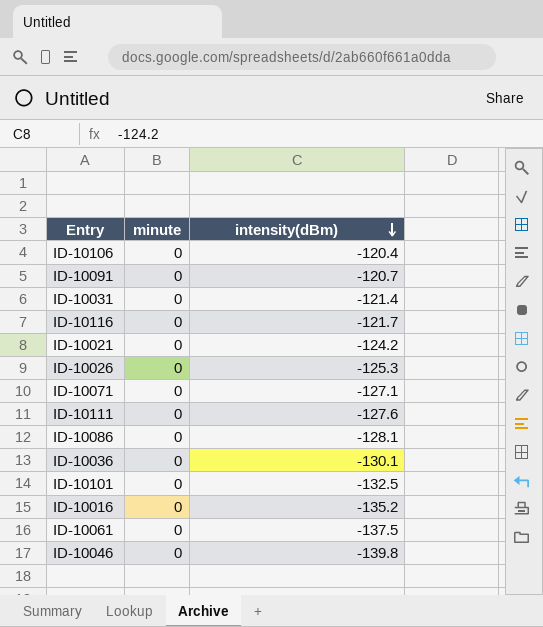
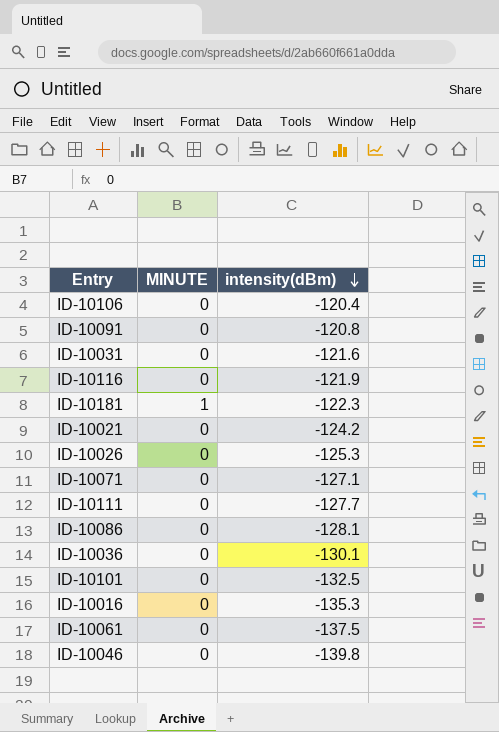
column name: minute -> MINUTE
ID-10091 | intensity(dBm): -120.7 -> -120.8
ID-10031 | intensity(dBm): -121.4 -> -121.6
ID-10116 | intensity(dBm): -121.7 -> -121.9
row ID-10181: none -> 1 | -122.3
ID-10111 | intensity(dBm): -127.6 -> -127.7
ID-10016 | intensity(dBm): -135.2 -> -135.3

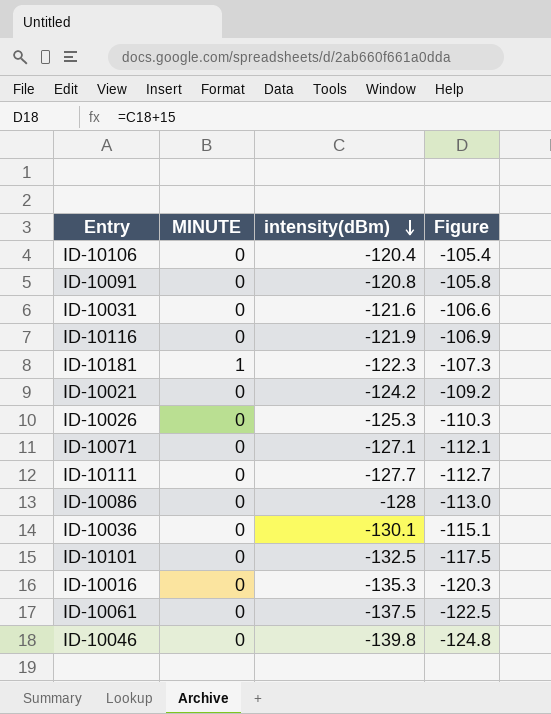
column Figure | formula: none -> [intensity(dBm)] + 15
ID-10086 | intensity(dBm): -128.1 -> -128

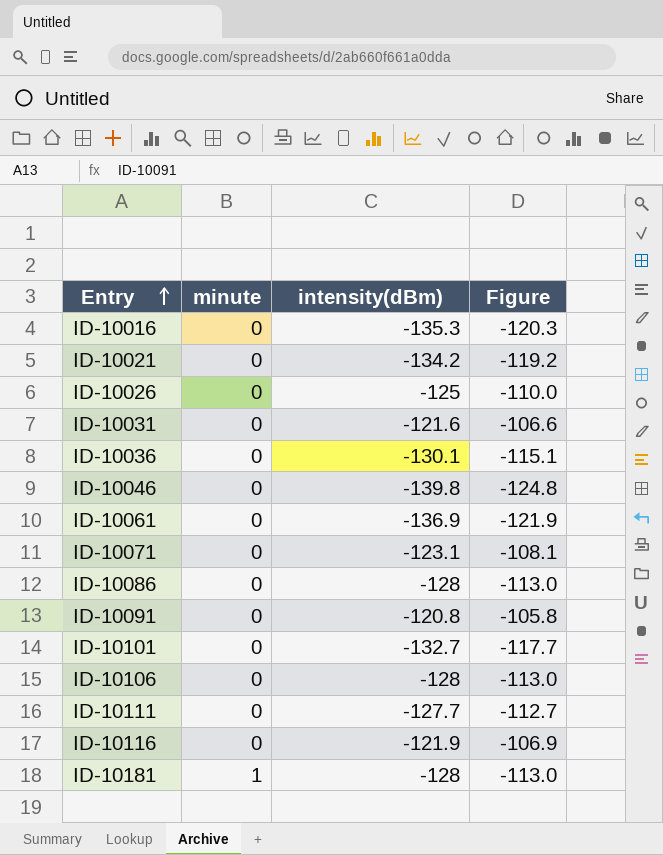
row order: intensity(dBm) descending -> Entry ascending
column name: MINUTE -> minute
ID-10021 | intensity(dBm): -124.2 -> -134.2
ID-10021 | Figure: -109.2 -> -119.2
ID-10026 | intensity(dBm): -125.3 -> -125
ID-10026 | Figure: -110.3 -> -110.0
ID-10061 | intensity(dBm): -137.5 -> -136.9
ID-10061 | Figure: -122.5 -> -121.9
ID-10071 | intensity(dBm): -127.1 -> -123.1
ID-10071 | Figure: -112.1 -> -108.1
ID-10101 | intensity(dBm): -132.5 -> -132.7
ID-10101 | Figure: -117.5 -> -117.7
ID-10106 | intensity(dBm): -120.4 -> -128
ID-10106 | Figure: -105.4 -> -113.0
ID-10181 | intensity(dBm): -122.3 -> -128
ID-10181 | Figure: -107.3 -> -113.0

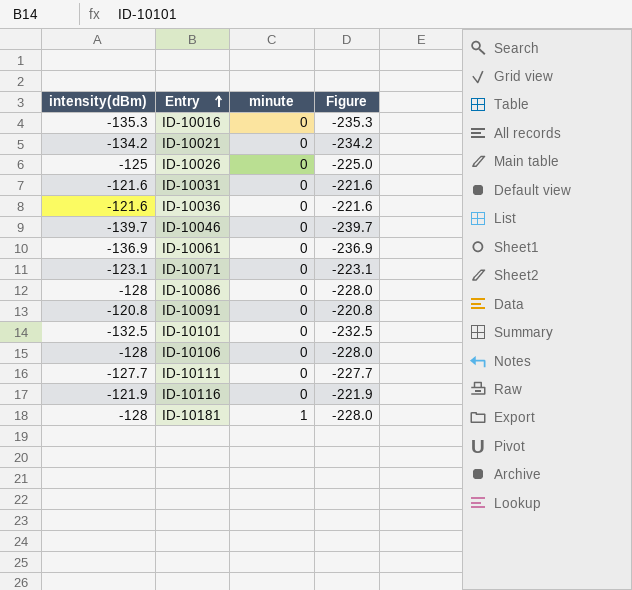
column intensity(dBm) | position: 3 -> 1
column Figure | formula: [intensity(dBm)] + 15 -> [intensity(dBm)] - 100
ID-10036 | intensity(dBm): -130.1 -> -121.6
ID-10046 | intensity(dBm): -139.8 -> -139.7
ID-10101 | intensity(dBm): -132.7 -> -132.5

